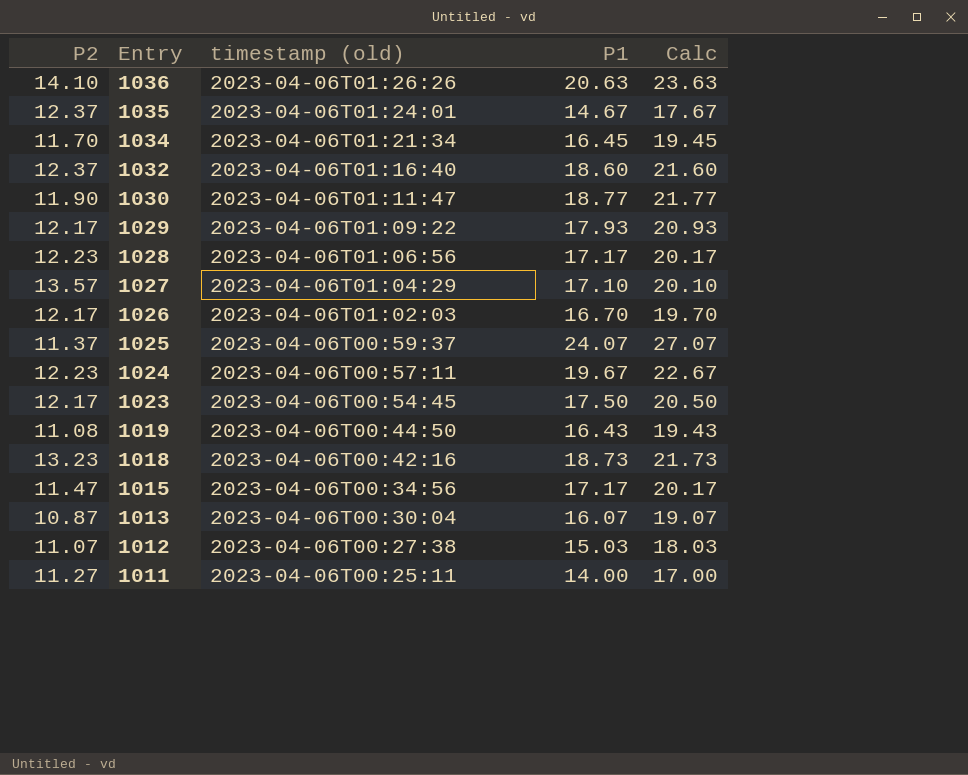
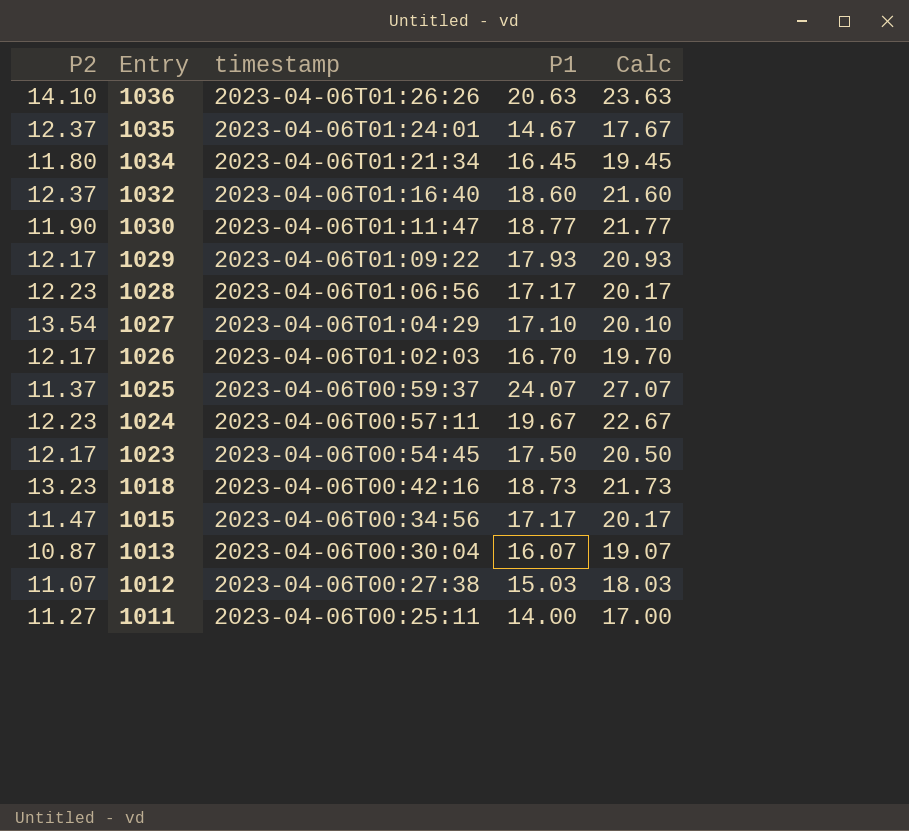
column name: timestamp (old) -> timestamp
row 1019: 11.08 | 2023-04-06T00:44:50 | 16.43 | 19.43 -> none
1034 | P2: 11.70 -> 11.80
1027 | P2: 13.57 -> 13.54

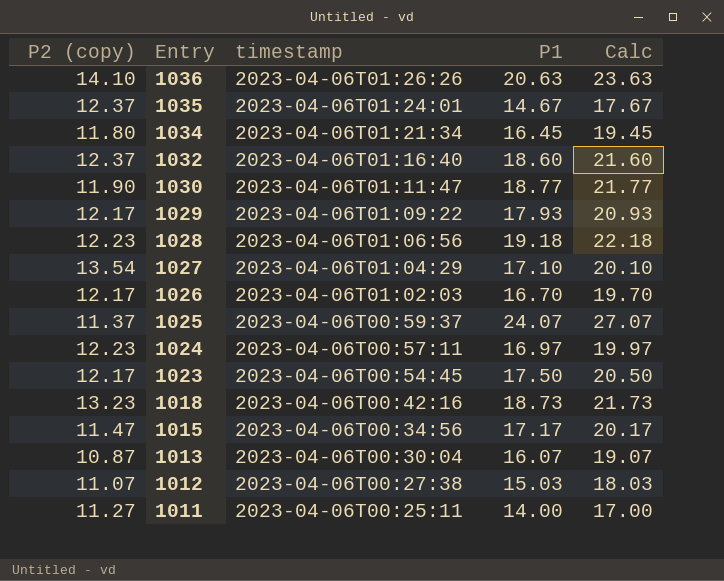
column name: P2 -> P2 (copy)
1028 | P1: 17.17 -> 19.18
1028 | Calc: 20.17 -> 22.18
1024 | P1: 19.67 -> 16.97
1024 | Calc: 22.67 -> 19.97

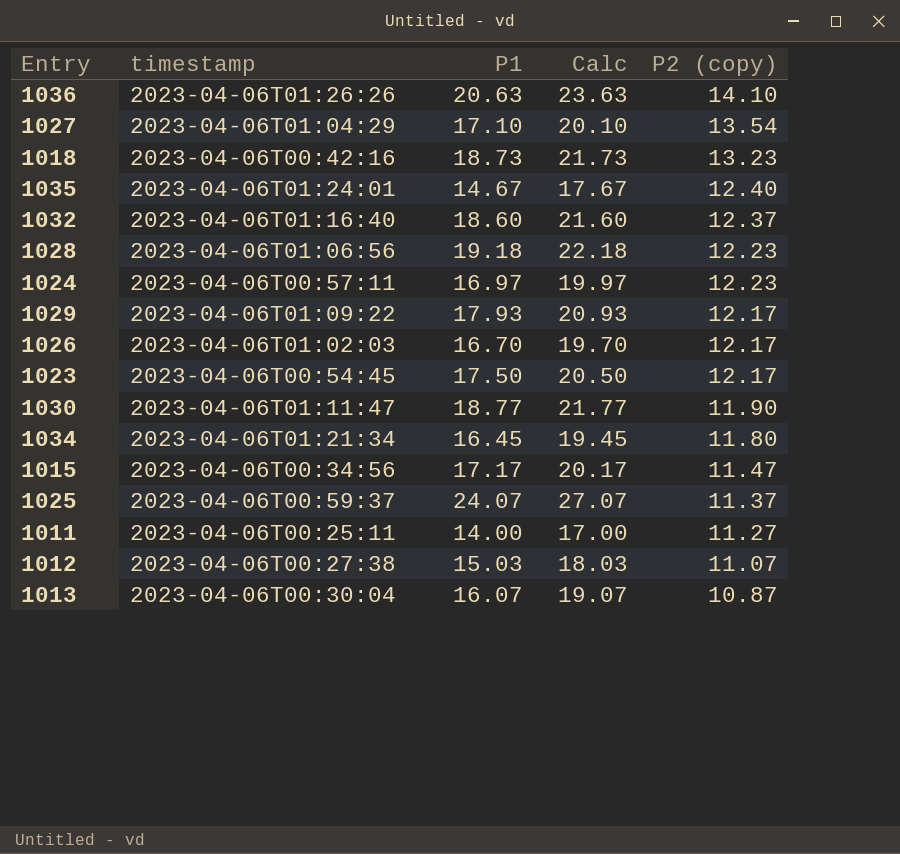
row order: Entry descending -> P2 (copy) descending
column P2 (copy) | position: 1 -> 5
1035 | P2 (copy): 12.37 -> 12.40

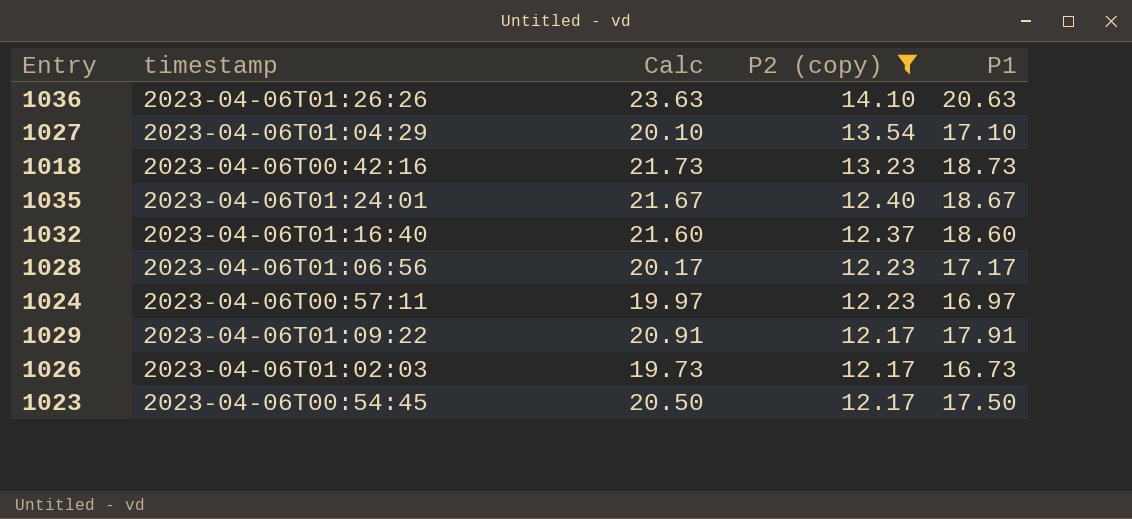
filter: none -> P2 (copy) >= 12.17
column P1 | position: 3 -> 5
1035 | Calc: 17.67 -> 21.67
1035 | P1: 14.67 -> 18.67
1028 | Calc: 22.18 -> 20.17
1028 | P1: 19.18 -> 17.17
1029 | Calc: 20.93 -> 20.91
1029 | P1: 17.93 -> 17.91
1026 | Calc: 19.70 -> 19.73
1026 | P1: 16.70 -> 16.73

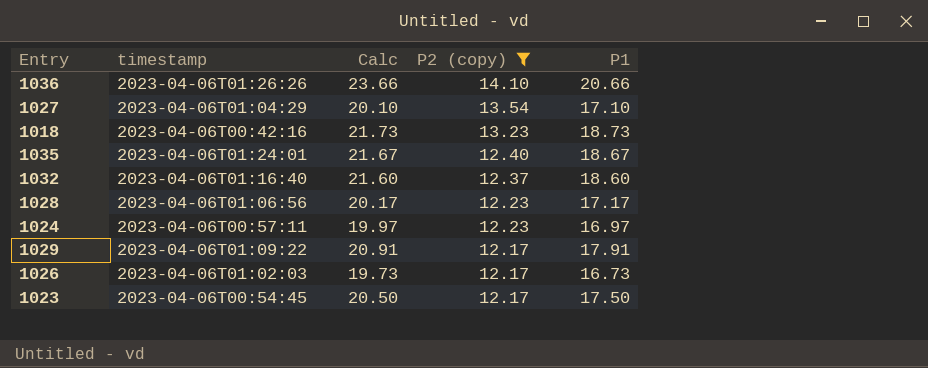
1036 | Calc: 23.63 -> 23.66
1036 | P1: 20.63 -> 20.66

